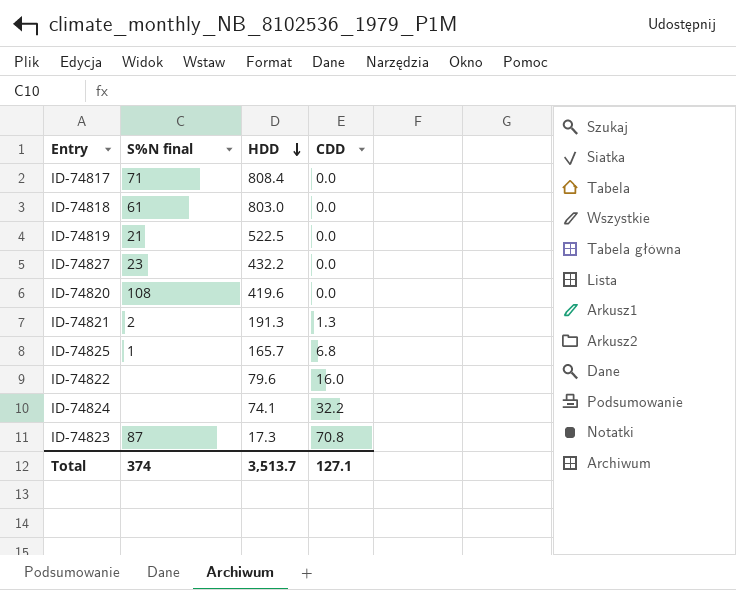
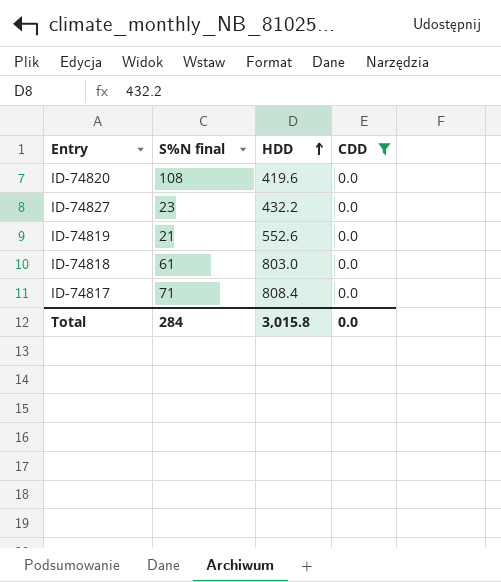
filter: none -> CDD = 0.0
row order: HDD descending -> HDD ascending
ID-74819 | HDD: 522.5 -> 552.6
Total | S%N final: 374 -> 284
Total | HDD: 3,513.7 -> 3,015.8
Total | CDD: 127.1 -> 0.0

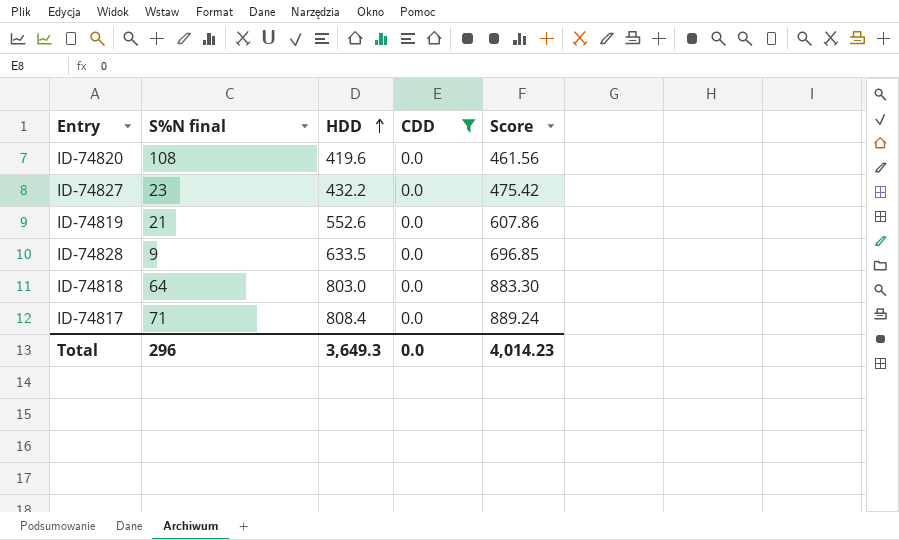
column Score | formula: none -> [HDD] * 1.1
row ID-74828: none -> 9 | 633.5 | 0.0 | 696.85
ID-74818 | S%N final: 61 -> 64
Total | S%N final: 284 -> 296
Total | HDD: 3,015.8 -> 3,649.3

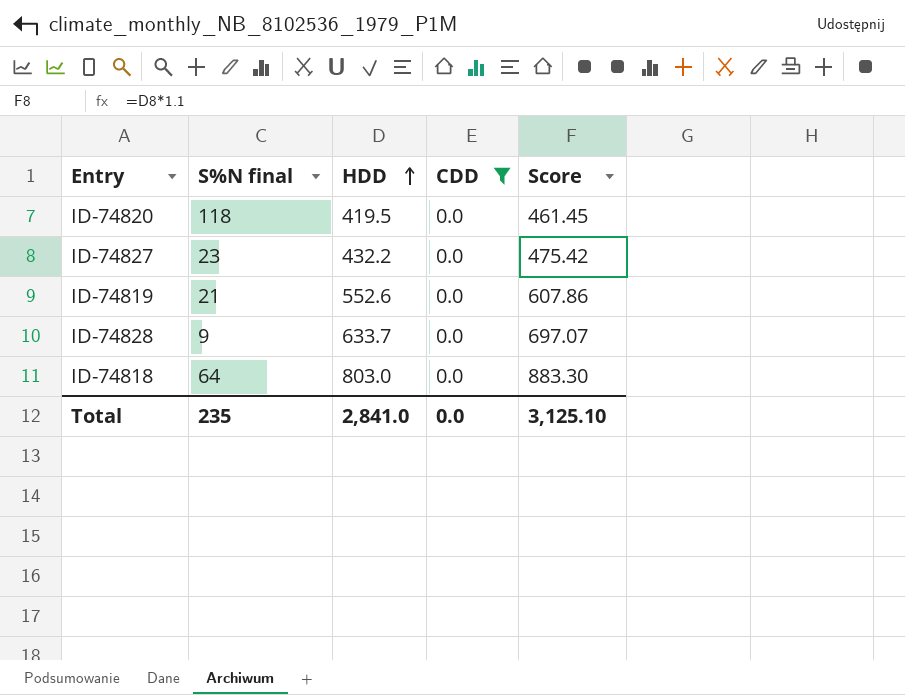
row ID-74817: 71 | 808.4 | 0.0 | 889.24 -> none
ID-74820 | S%N final: 108 -> 118
ID-74820 | HDD: 419.6 -> 419.5
ID-74820 | Score: 461.56 -> 461.45
ID-74828 | HDD: 633.5 -> 633.7
ID-74828 | Score: 696.85 -> 697.07
Total | S%N final: 296 -> 235
Total | HDD: 3,649.3 -> 2,841.0
Total | Score: 4,014.23 -> 3,125.10

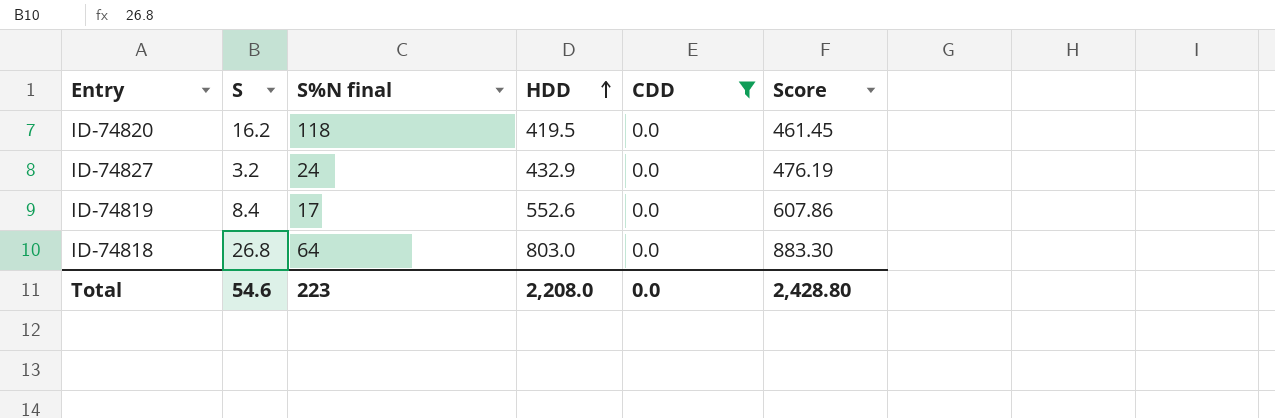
column S | position: none -> 2
row ID-74828: 9 | 633.7 | 0.0 | 697.07 -> none
ID-74827 | S%N final: 23 -> 24
ID-74827 | HDD: 432.2 -> 432.9
ID-74827 | Score: 475.42 -> 476.19
ID-74819 | S%N final: 21 -> 17
Total | S%N final: 235 -> 223
Total | HDD: 2,841.0 -> 2,208.0
Total | Score: 3,125.10 -> 2,428.80

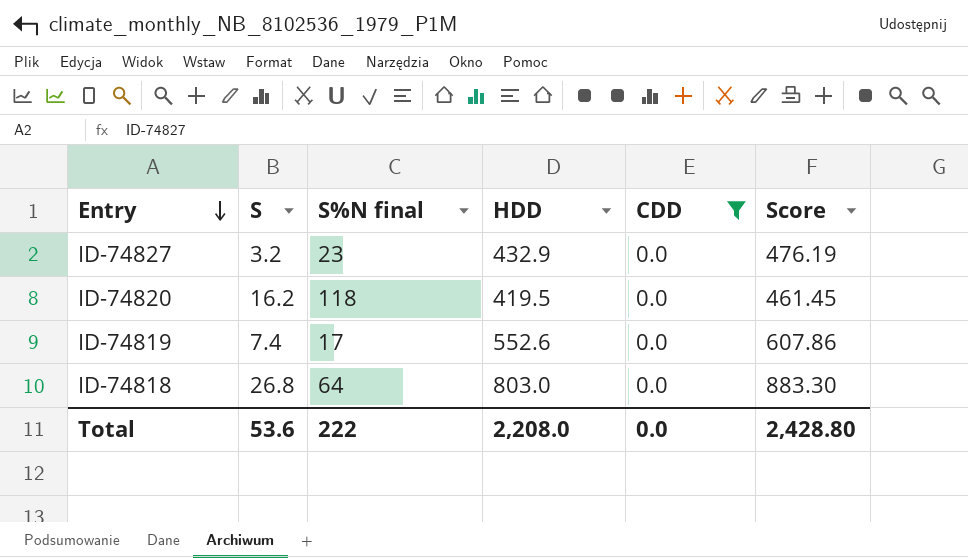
row order: HDD ascending -> Entry descending
ID-74827 | S%N final: 24 -> 23
ID-74819 | S: 8.4 -> 7.4
Total | S: 54.6 -> 53.6
Total | S%N final: 223 -> 222

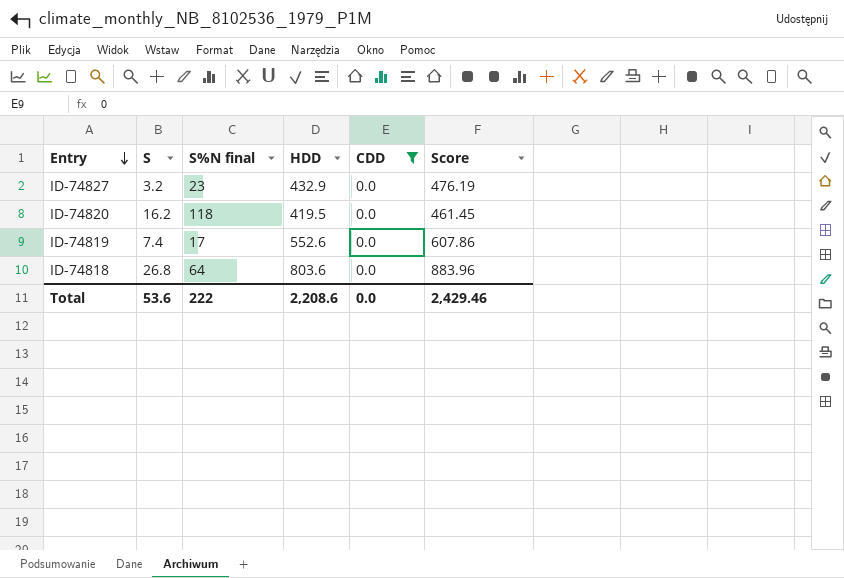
ID-74818 | HDD: 803.0 -> 803.6
ID-74818 | Score: 883.30 -> 883.96
Total | HDD: 2,208.0 -> 2,208.6
Total | Score: 2,428.80 -> 2,429.46

